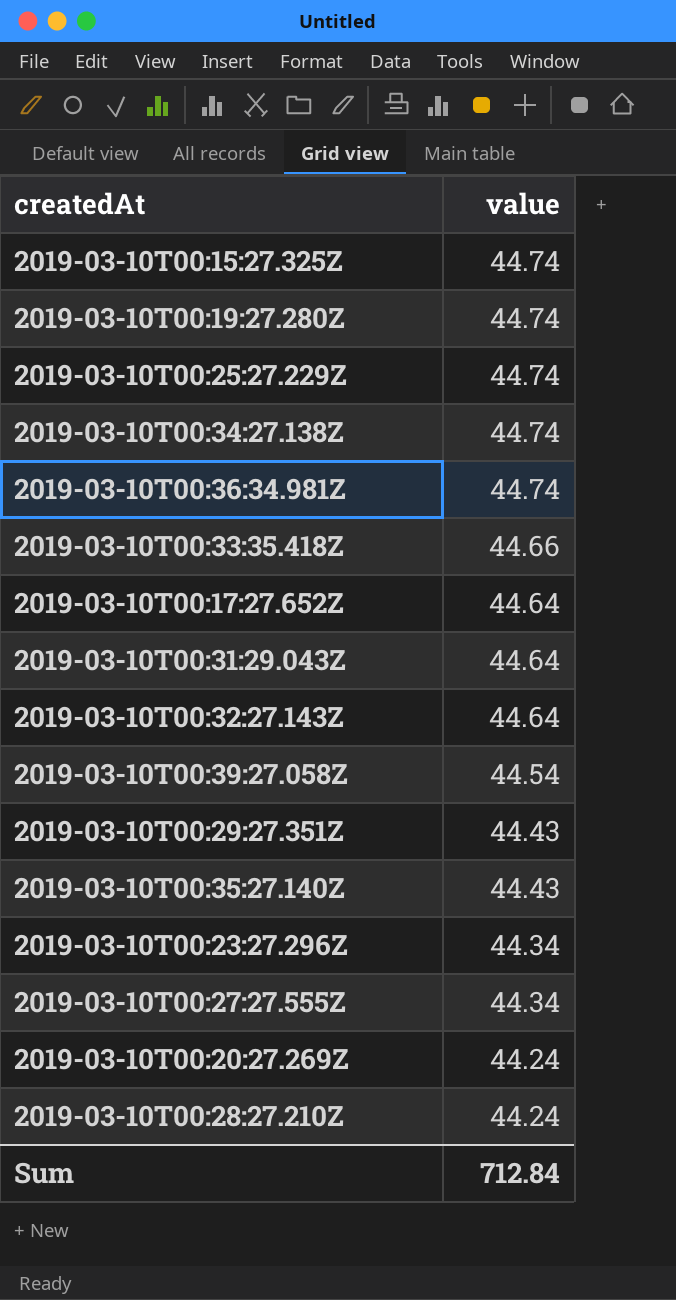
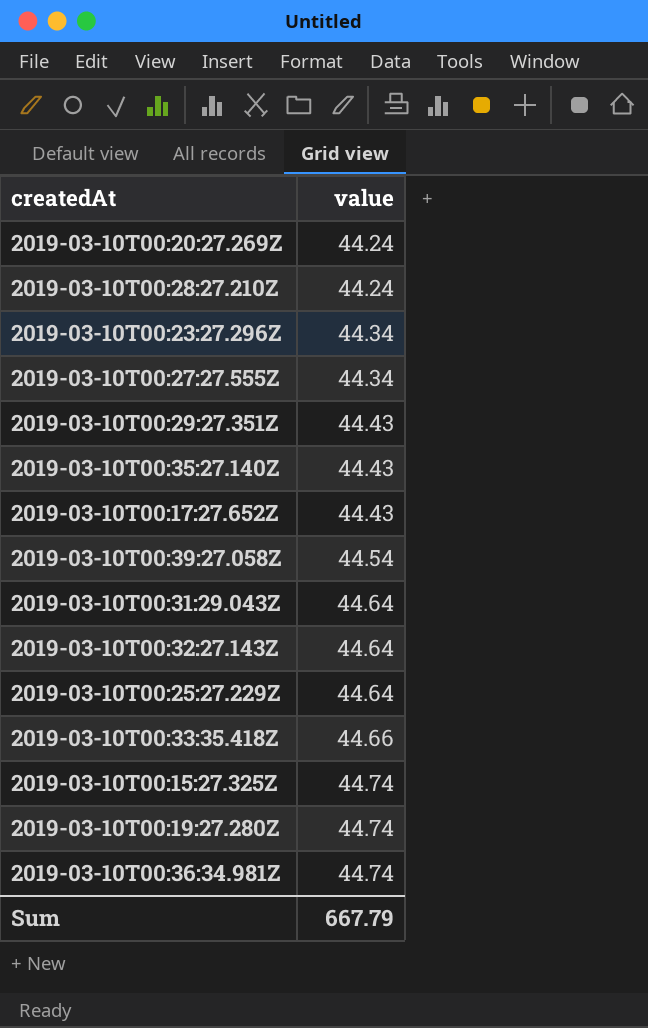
row order: value descending -> value ascending
row 2019-03-10T00:34:27.138Z: 44.74 -> none
2019-03-10T00:17:27.652Z | value: 44.64 -> 44.43
2019-03-10T00:25:27.229Z | value: 44.74 -> 44.64
Sum | value: 712.84 -> 667.79

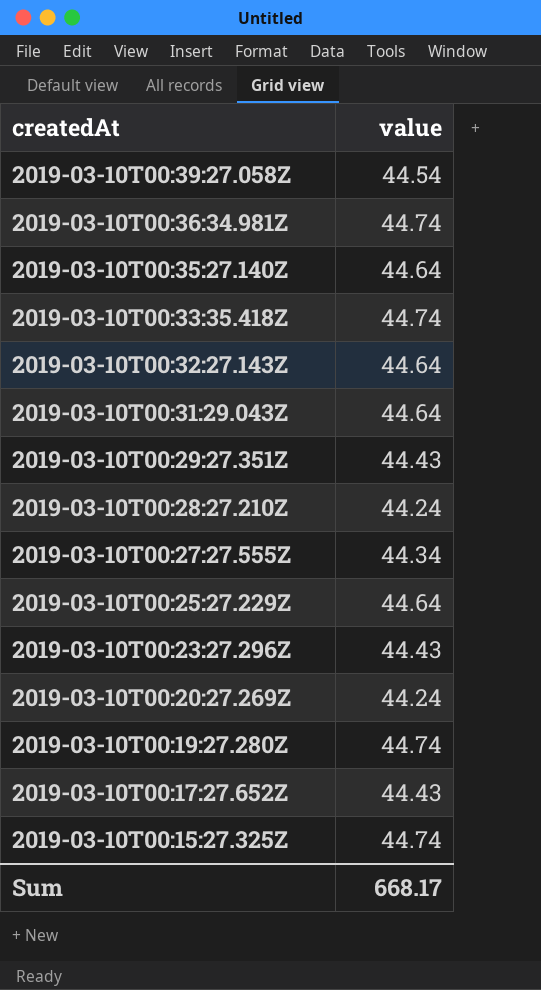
row order: value ascending -> createdAt descending
2019-03-10T00:35:27.140Z | value: 44.43 -> 44.64
2019-03-10T00:33:35.418Z | value: 44.66 -> 44.74
2019-03-10T00:23:27.296Z | value: 44.34 -> 44.43
Sum | value: 667.79 -> 668.17

